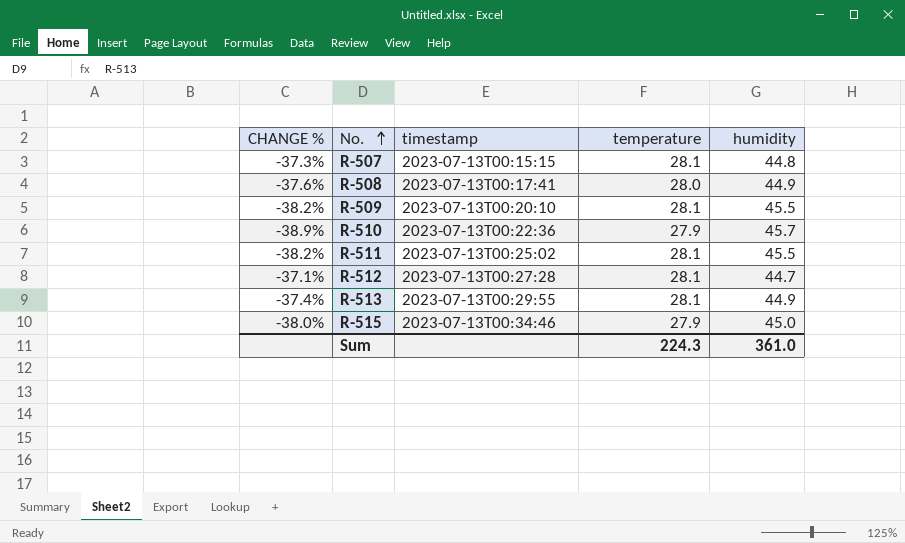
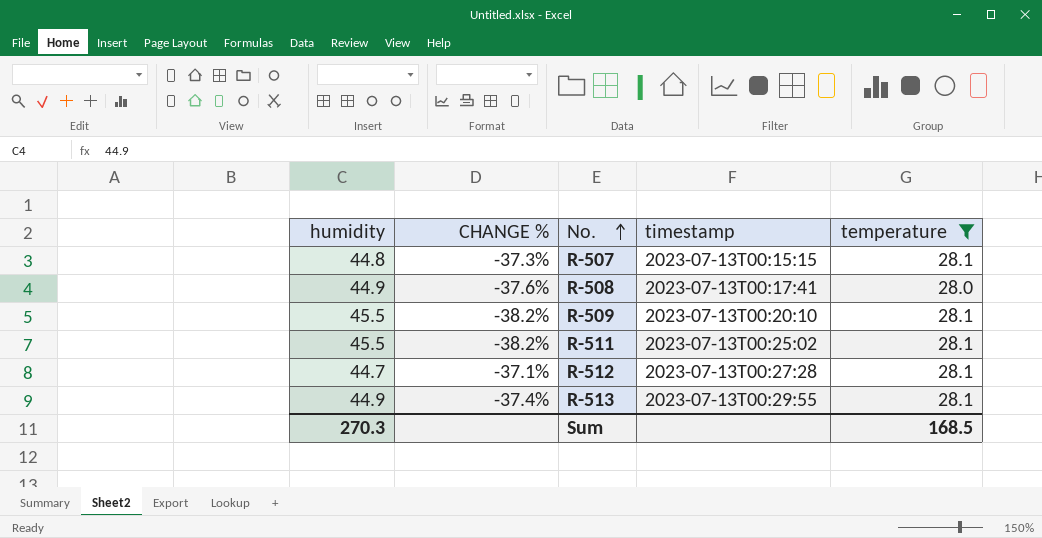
filter: none -> temperature != 27.9
column humidity | position: 5 -> 1
Sum | humidity: 361.0 -> 270.3
Sum | temperature: 224.3 -> 168.5

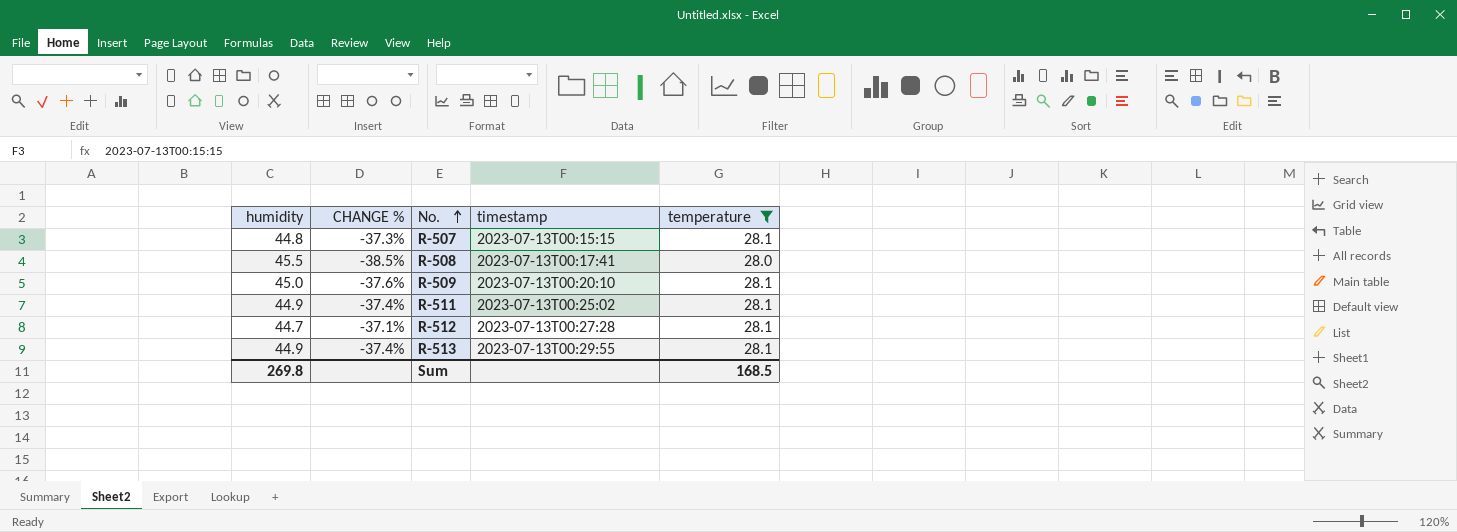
R-508 | humidity: 44.9 -> 45.5
R-508 | CHANGE %: -37.6% -> -38.5%
R-509 | humidity: 45.5 -> 45.0
R-509 | CHANGE %: -38.2% -> -37.6%
R-511 | humidity: 45.5 -> 44.9
R-511 | CHANGE %: -38.2% -> -37.4%
Sum | humidity: 270.3 -> 269.8

